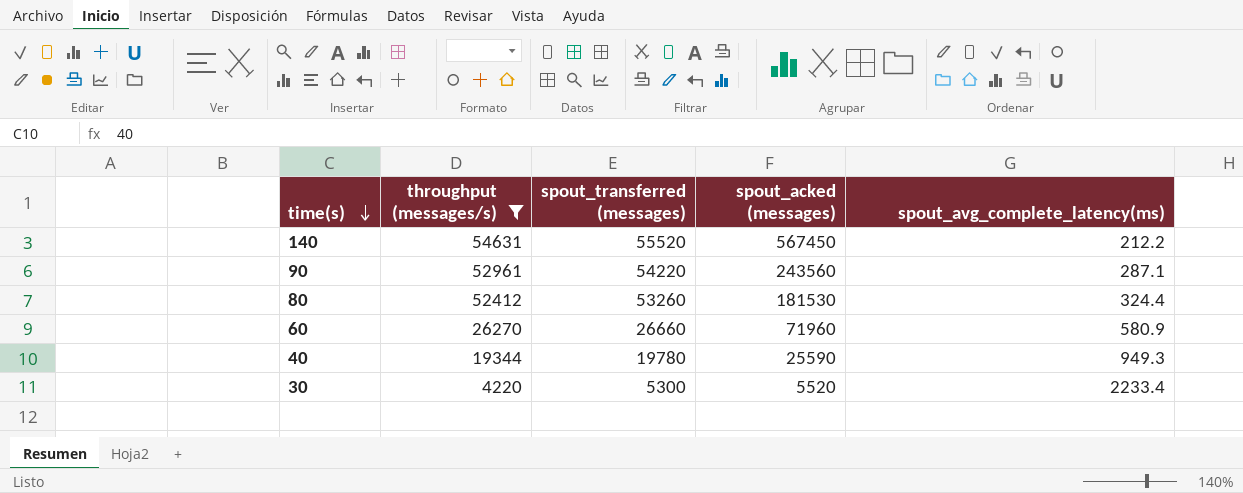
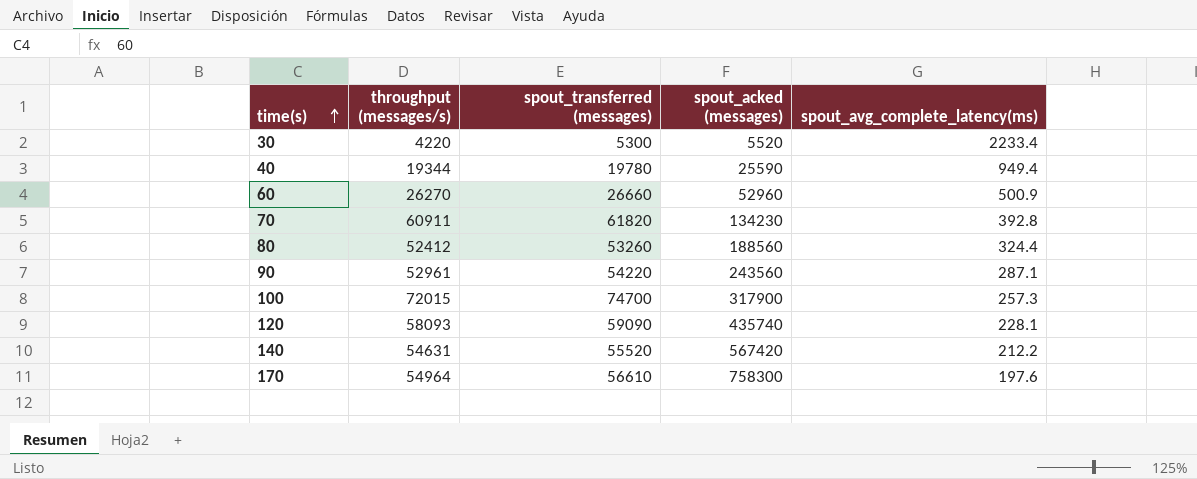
filter: throughput (messages/s) <= 54631 -> none
row order: time(s) descending -> time(s) ascending
40 | spout_avg_complete_latency(ms): 949.3 -> 949.4
60 | spout_acked (messages): 71960 -> 52960
60 | spout_avg_complete_latency(ms): 580.9 -> 500.9
80 | spout_acked (messages): 181530 -> 188560
140 | spout_acked (messages): 567450 -> 567420

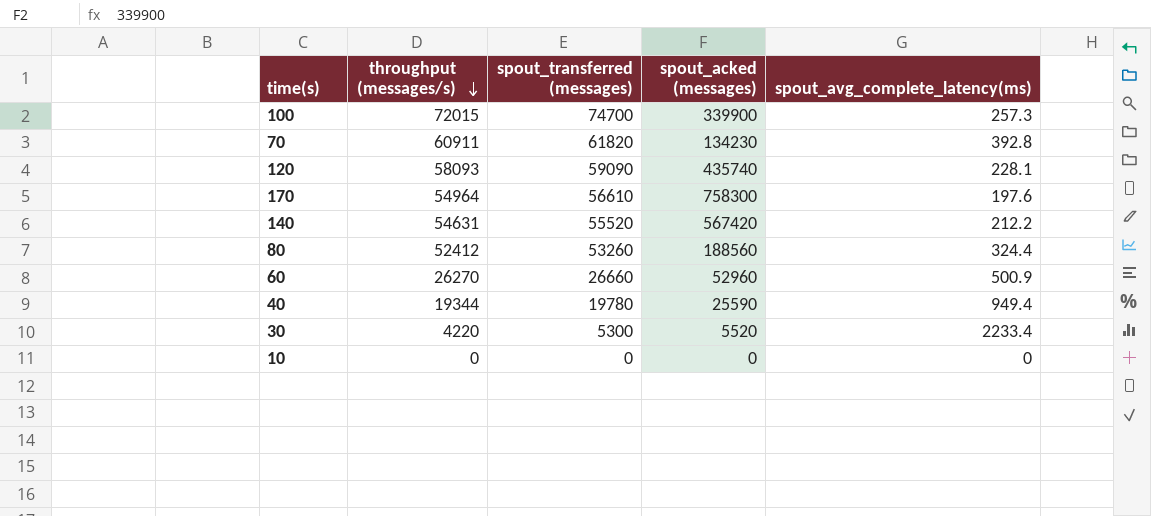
row order: time(s) ascending -> throughput (messages/s) descending
row 90: 52961 | 54220 | 243560 | 287.1 -> none
100 | spout_acked (messages): 317900 -> 339900
row 10: none -> 0 | 0 | 0 | 0

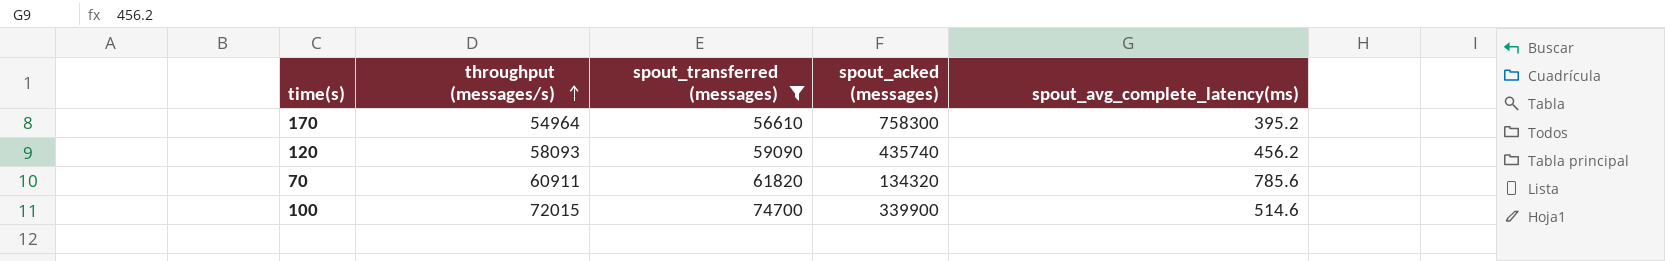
filter: none -> spout_transferred (messages) >= 56610
row order: throughput (messages/s) descending -> throughput (messages/s) ascending
170 | spout_avg_complete_latency(ms): 197.6 -> 395.2
120 | spout_avg_complete_latency(ms): 228.1 -> 456.2
70 | spout_acked (messages): 134230 -> 134320
70 | spout_avg_complete_latency(ms): 392.8 -> 785.6
100 | spout_avg_complete_latency(ms): 257.3 -> 514.6

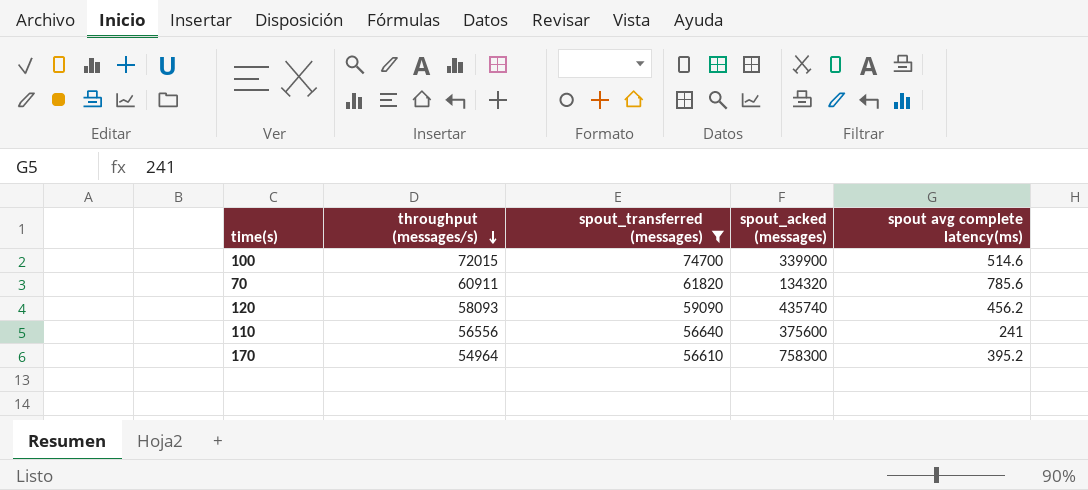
row order: throughput (messages/s) ascending -> throughput (messages/s) descending
column name: spout_avg_complete_latency(ms) -> spout avg complete latency(ms)
row 110: none -> 56556 | 56640 | 375600 | 241

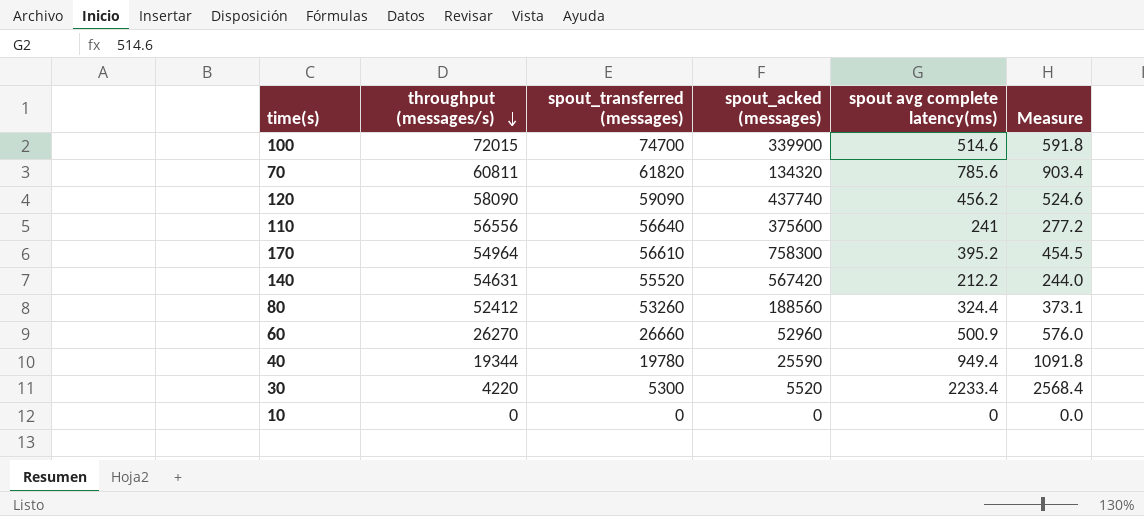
filter: spout_transferred (messages) >= 56610 -> none
column Measure | formula: none -> [spout avg complete latency(ms)] * 1.15
70 | throughput (messages/s): 60911 -> 60811
120 | throughput (messages/s): 58093 -> 58090
120 | spout_acked (messages): 435740 -> 437740

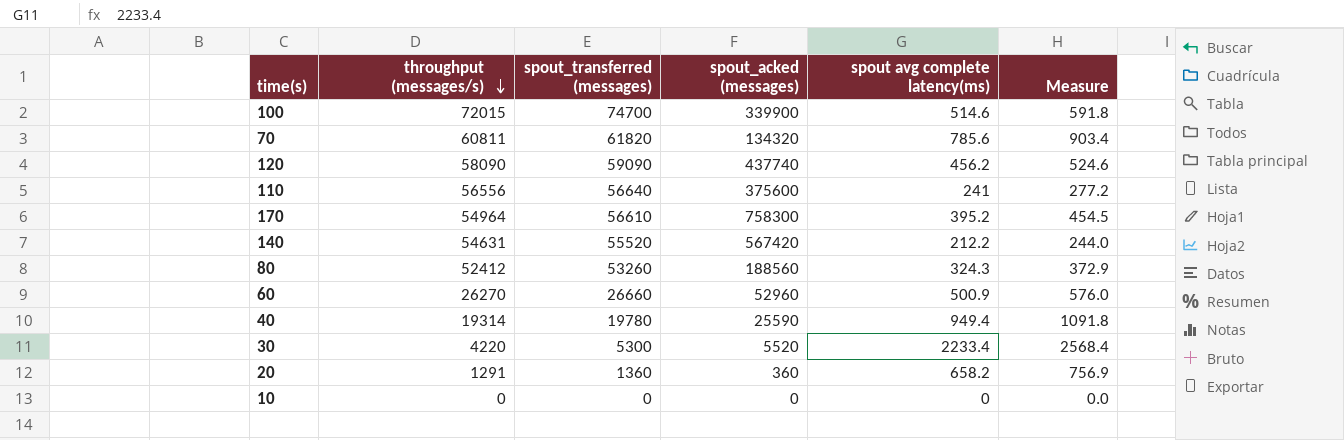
80 | spout avg complete latency(ms): 324.4 -> 324.3
80 | Measure: 373.1 -> 372.9
40 | throughput (messages/s): 19344 -> 19314
row 20: none -> 1291 | 1360 | 360 | 658.2 | 756.9

